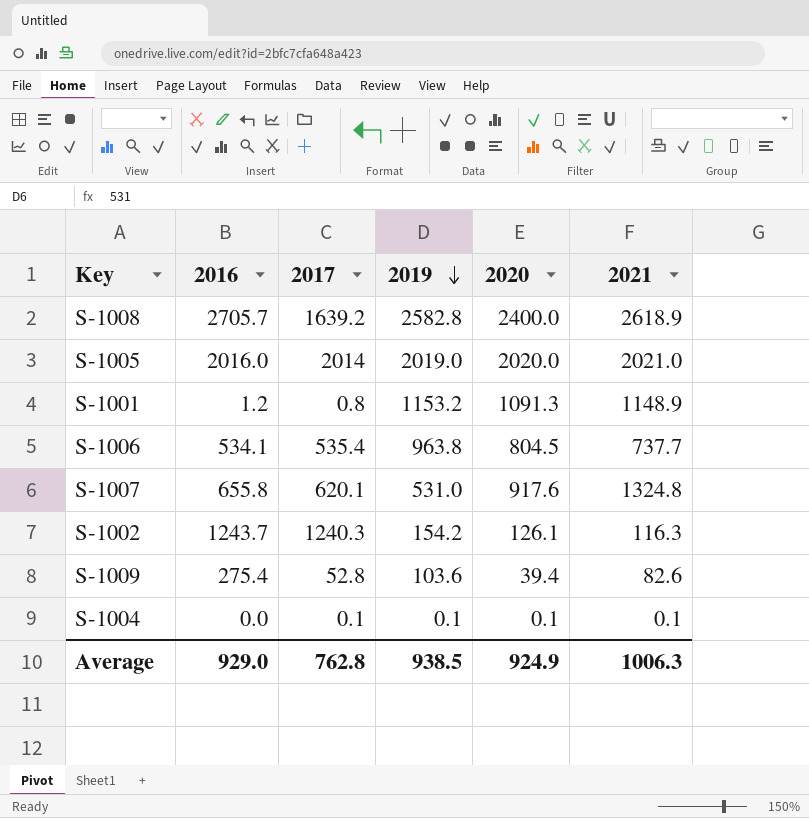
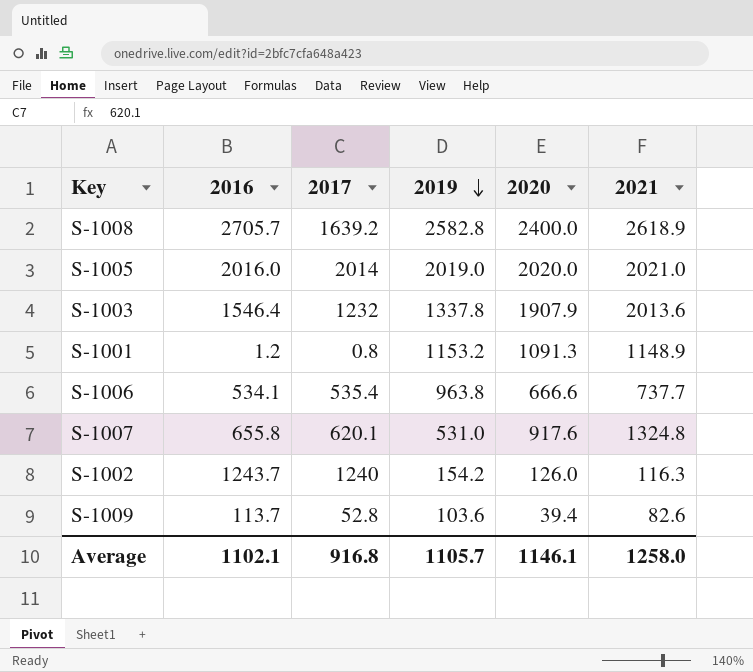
row S-1004: 0.0 | 0.1 | 0.1 | 0.1 | 0.1 -> none
row S-1003: none -> 1546.4 | 1232 | 1337.8 | 1907.9 | 2013.6
S-1006 | 2020: 804.5 -> 666.6
S-1002 | 2017: 1240.3 -> 1240
S-1002 | 2020: 126.1 -> 126.0
S-1009 | 2016: 275.4 -> 113.7
Average | 2016: 929.0 -> 1102.1
Average | 2017: 762.8 -> 916.8
Average | 2019: 938.5 -> 1105.7
Average | 2020: 924.9 -> 1146.1
Average | 2021: 1006.3 -> 1258.0

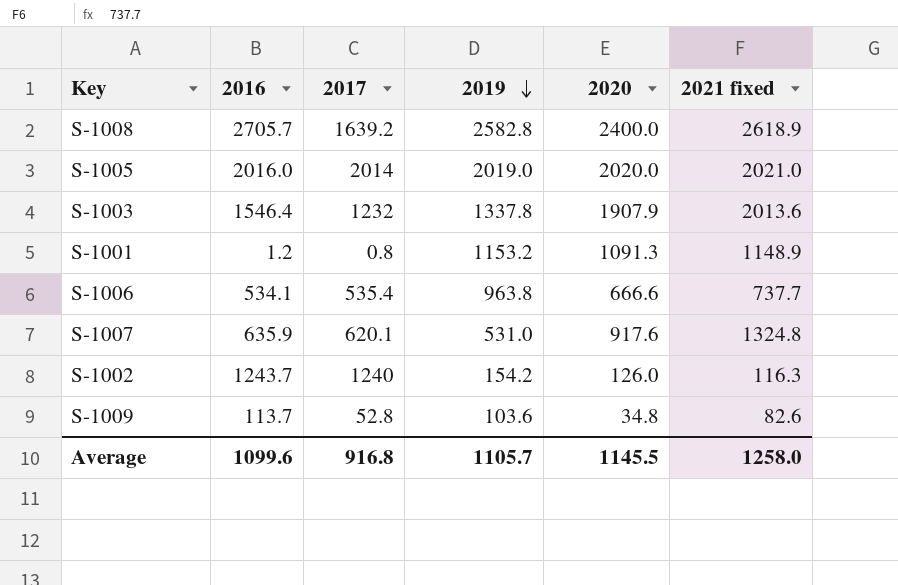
column name: 2021 -> 2021 fixed
S-1007 | 2016: 655.8 -> 635.9
S-1009 | 2020: 39.4 -> 34.8
Average | 2016: 1102.1 -> 1099.6
Average | 2020: 1146.1 -> 1145.5

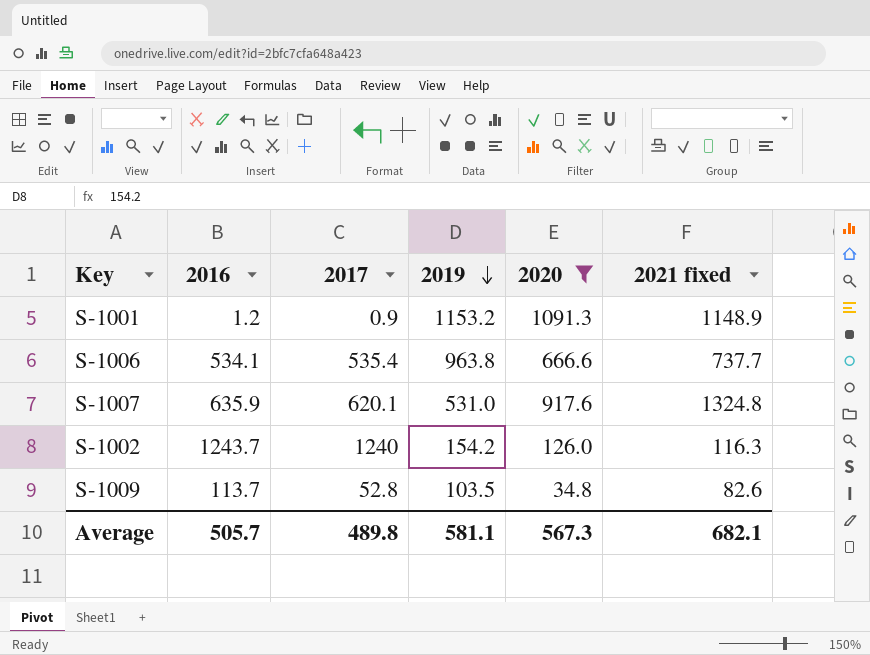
filter: none -> 2020 <= 1091.3
S-1001 | 2017: 0.8 -> 0.9
S-1009 | 2019: 103.6 -> 103.5
Average | 2016: 1099.6 -> 505.7
Average | 2017: 916.8 -> 489.8
Average | 2019: 1105.7 -> 581.1
Average | 2020: 1145.5 -> 567.3
Average | 2021 fixed: 1258.0 -> 682.1

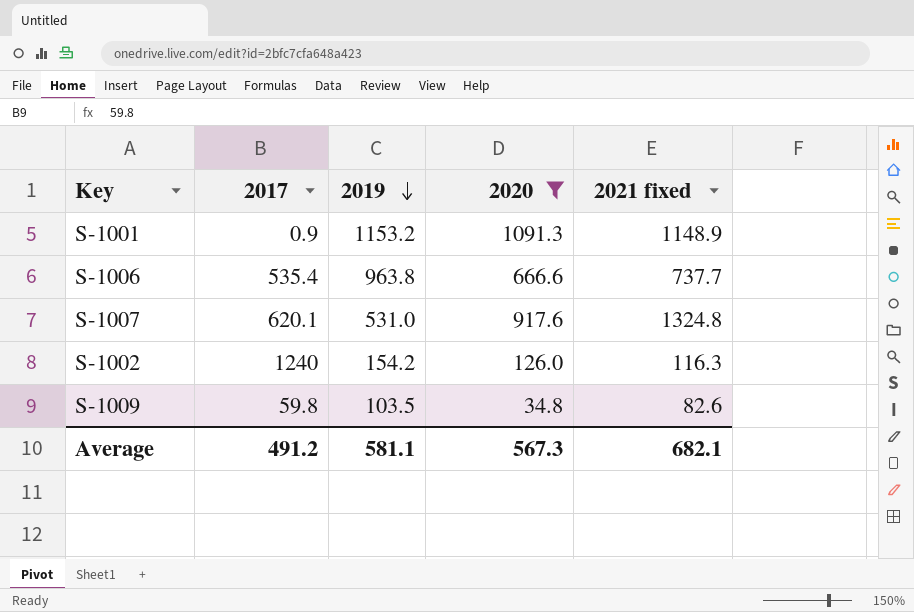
column 2016 | position: 2 -> none
S-1009 | 2017: 52.8 -> 59.8
Average | 2017: 489.8 -> 491.2

